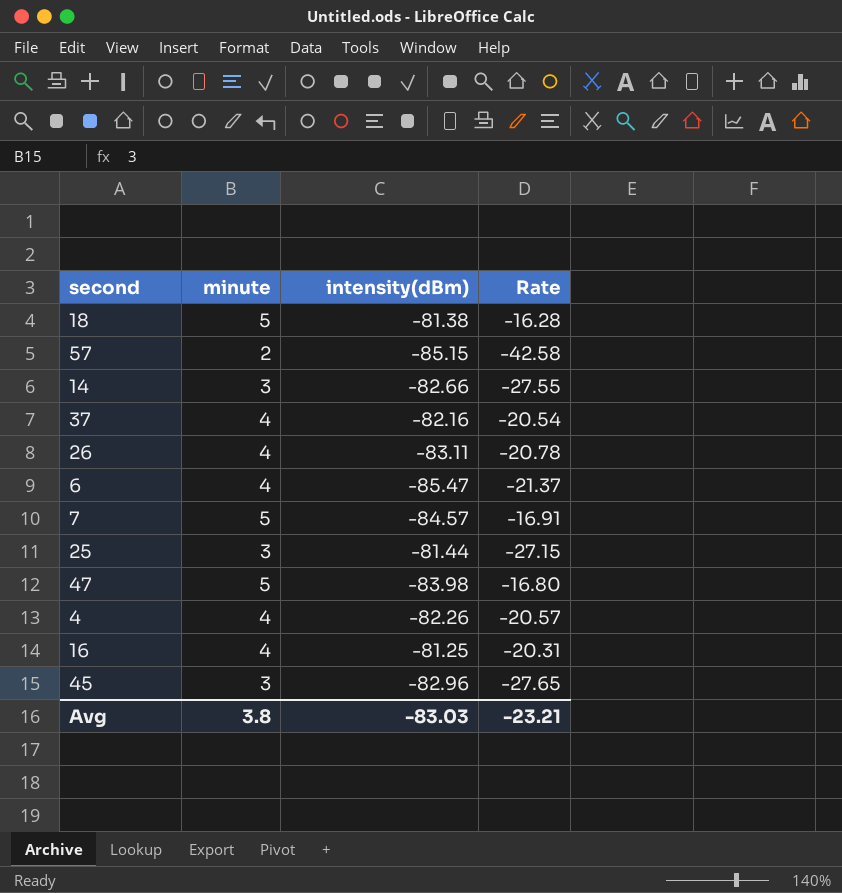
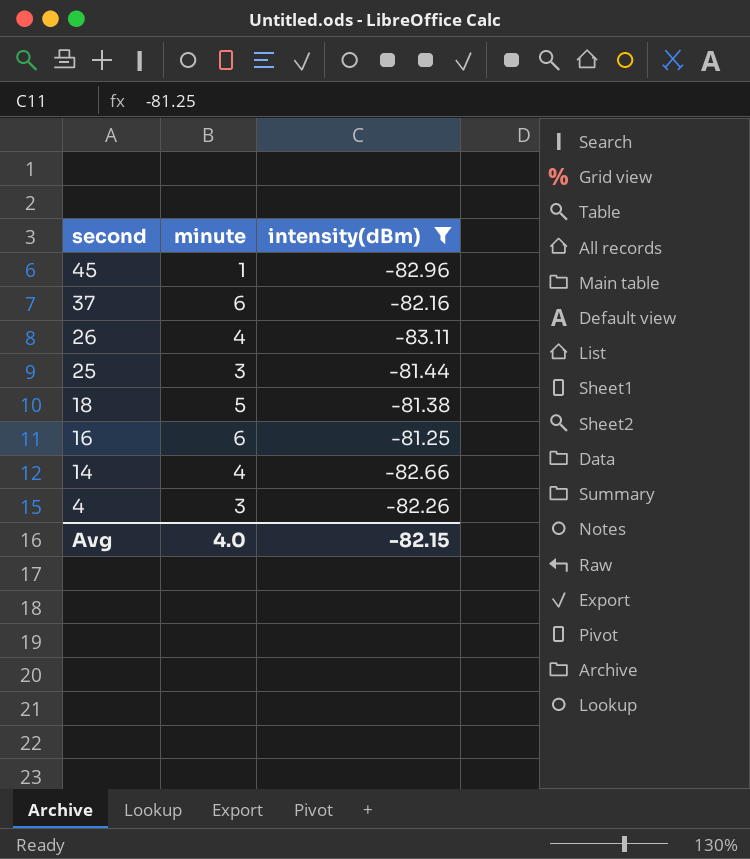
filter: none -> intensity(dBm) >= -83.11
row order: none -> second descending
column Rate | formula: [intensity(dBm)] / [minute] -> none
45 | minute: 3 -> 1
37 | minute: 4 -> 6
16 | minute: 4 -> 6
14 | minute: 3 -> 4
4 | minute: 4 -> 3
Avg | minute: 3.8 -> 4.0
Avg | intensity(dBm): -83.03 -> -82.15

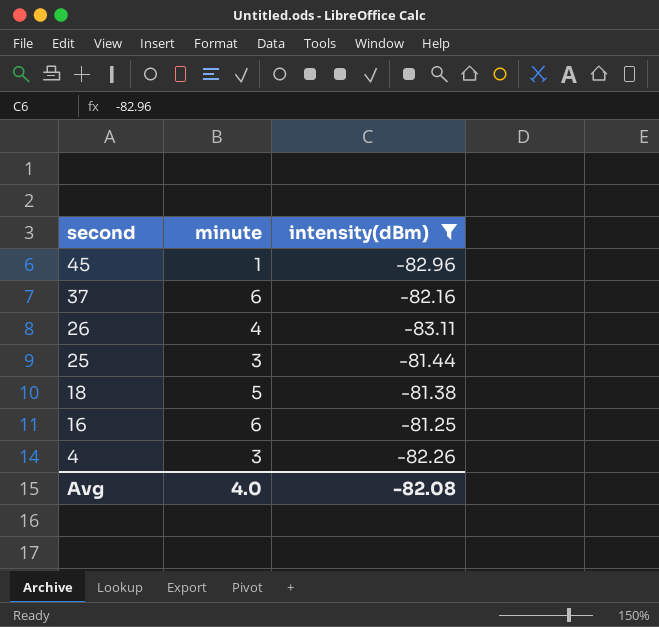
row 14: 4 | -82.66 -> none
Avg | intensity(dBm): -82.15 -> -82.08

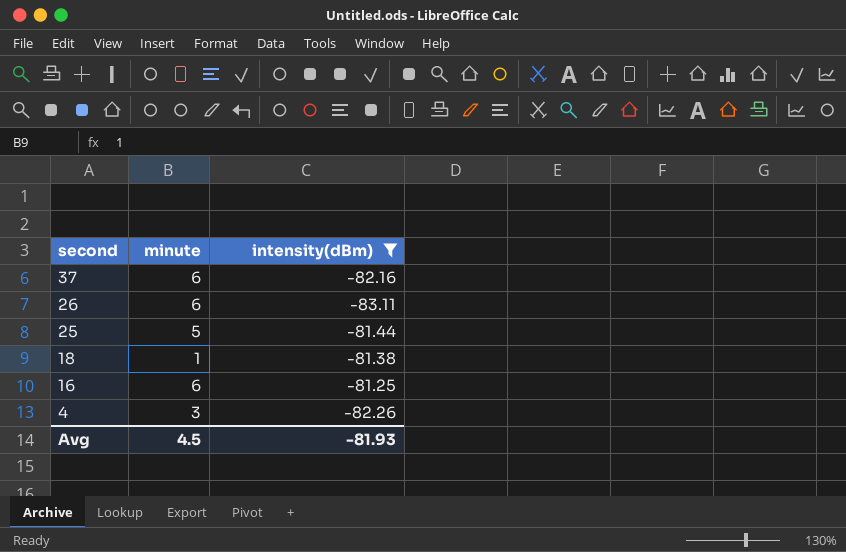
row 45: 1 | -82.96 -> none
26 | minute: 4 -> 6
25 | minute: 3 -> 5
18 | minute: 5 -> 1
Avg | minute: 4.0 -> 4.5
Avg | intensity(dBm): -82.08 -> -81.93

